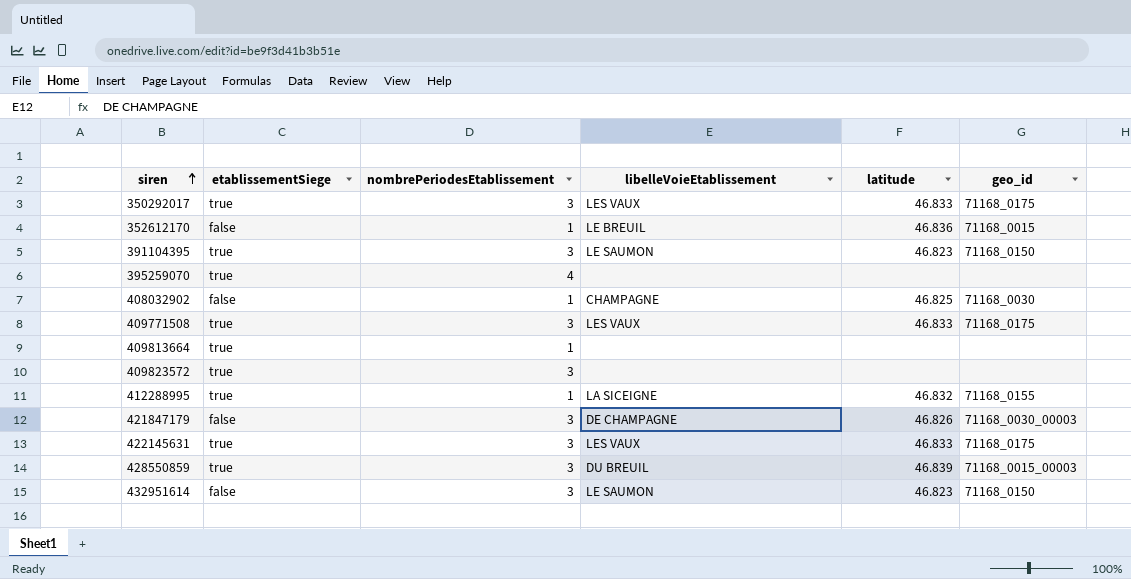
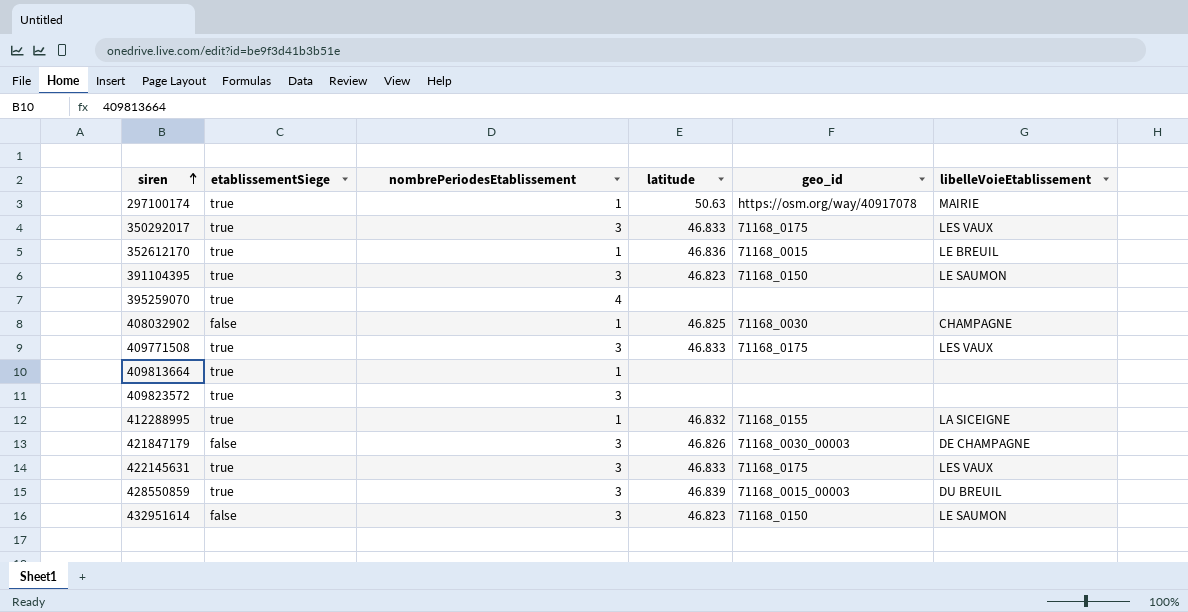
column libelleVoieEtablissement | position: 4 -> 6
row 297100174: none -> true | 1 | 50.63 | https://osm.org/way/40917078 | MAIRIE
352612170 | etablissementSiege: false -> true

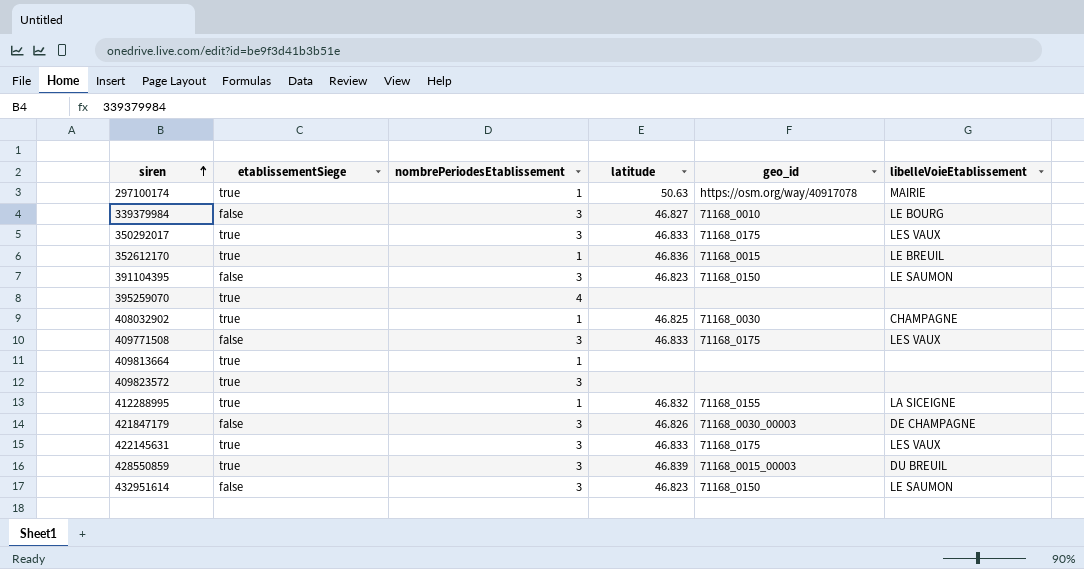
row 339379984: none -> false | 3 | 46.827 | 71168_0010 | LE BOURG
391104395 | etablissementSiege: true -> false
408032902 | etablissementSiege: false -> true
409771508 | etablissementSiege: true -> false

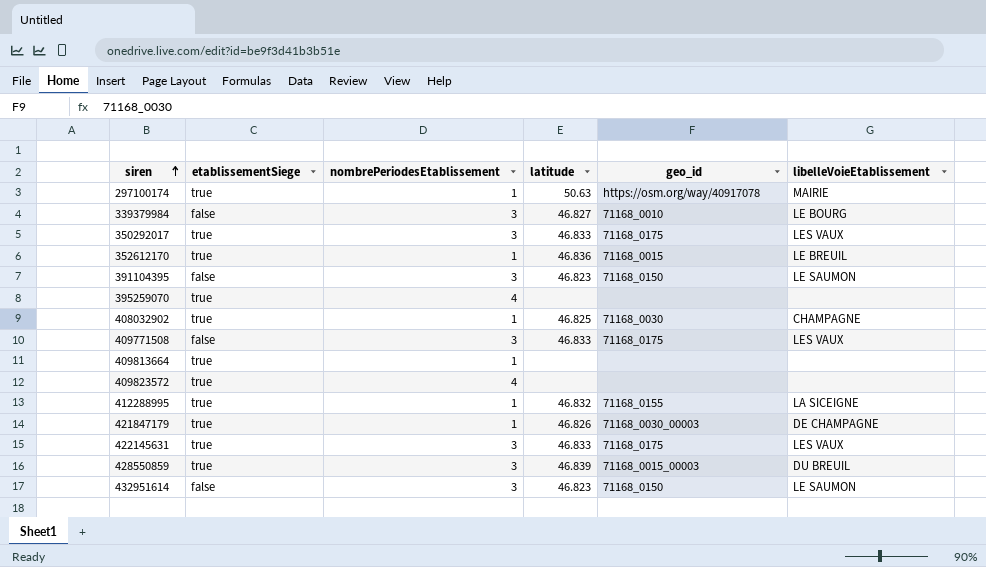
409823572 | nombrePeriodesEtablissement: 3 -> 4
421847179 | etablissementSiege: false -> true
421847179 | nombrePeriodesEtablissement: 3 -> 1

